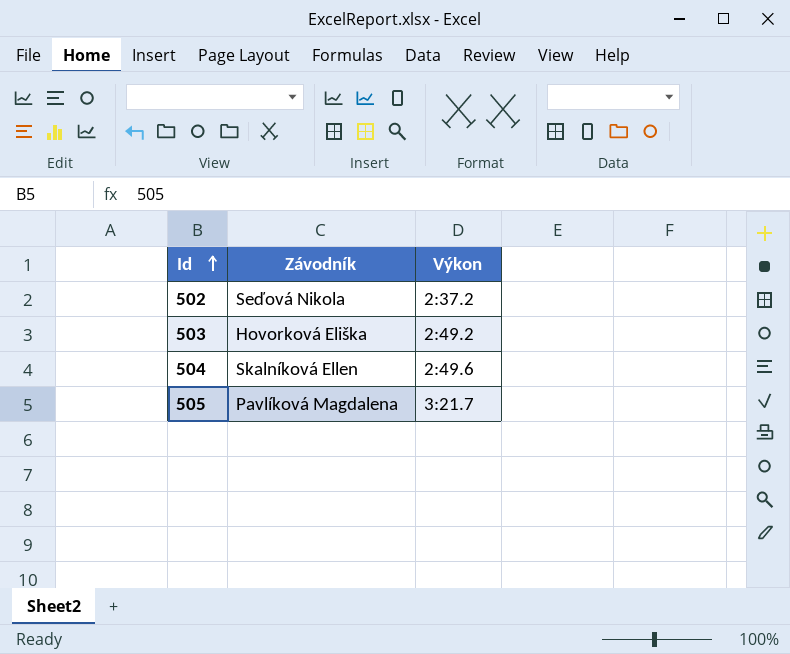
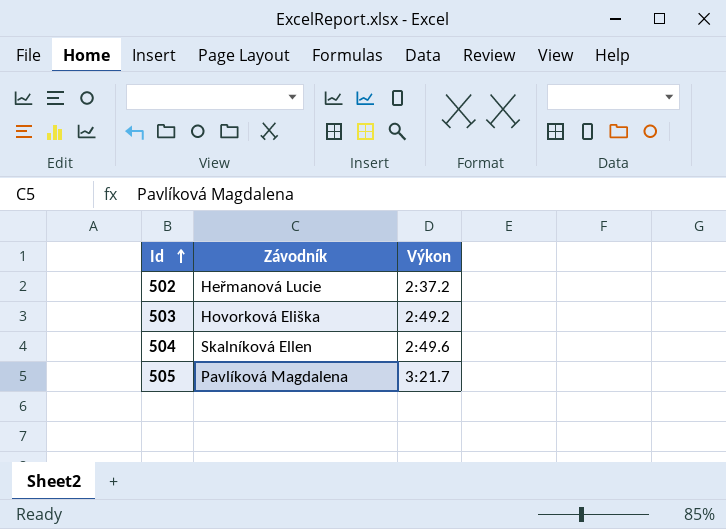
502 | Závodník: Seďová Nikola -> Heřmanová Lucie

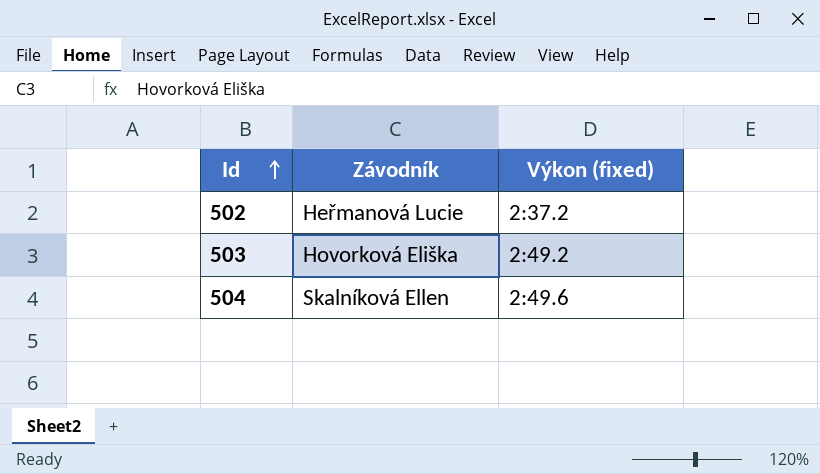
column name: Výkon -> Výkon (fixed)
row 505: Pavlíková Magdalena | 3:21.7 -> none

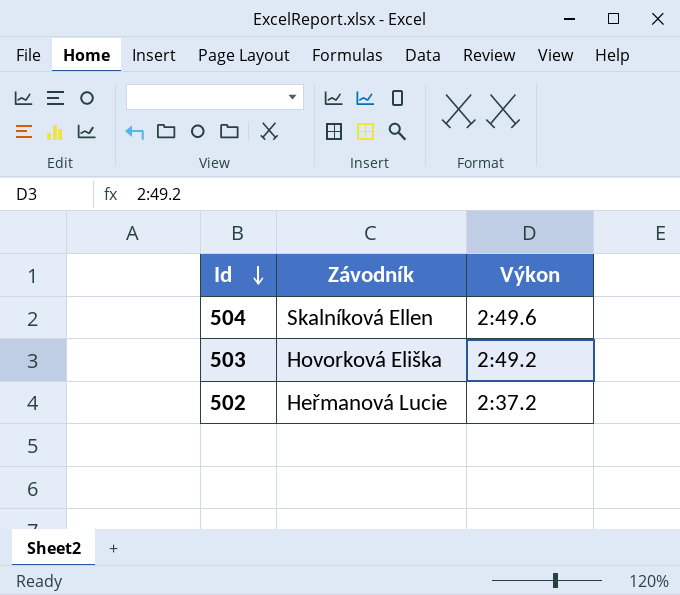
row order: Id ascending -> Id descending
column name: Výkon (fixed) -> Výkon

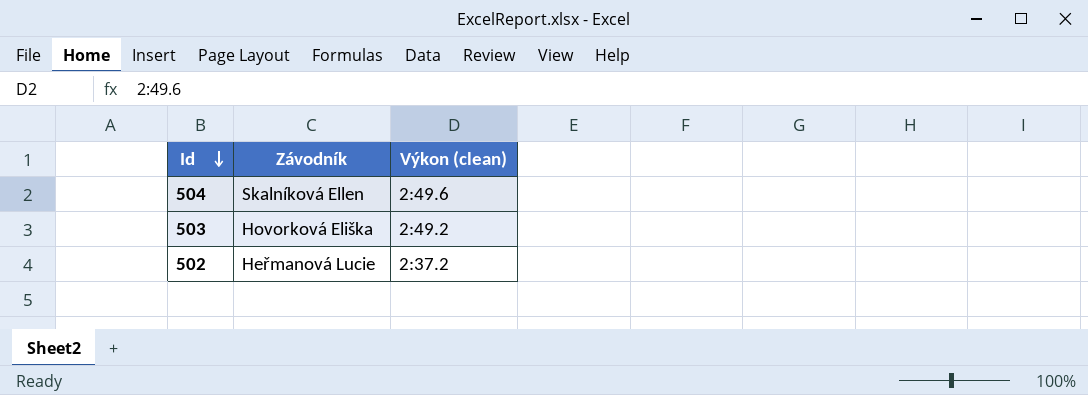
column name: Výkon -> Výkon (clean)

